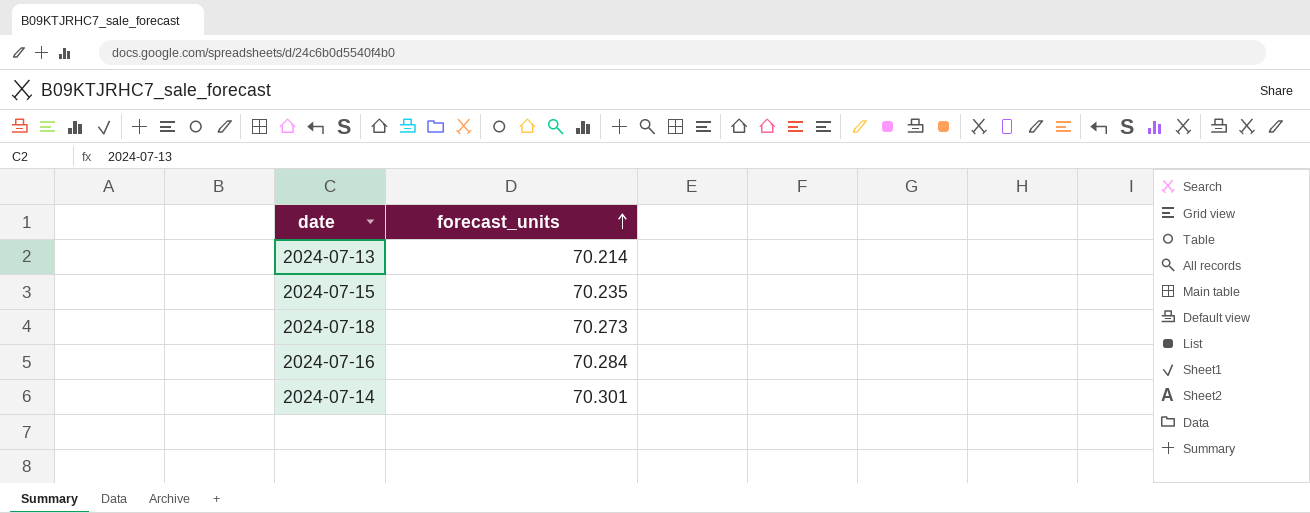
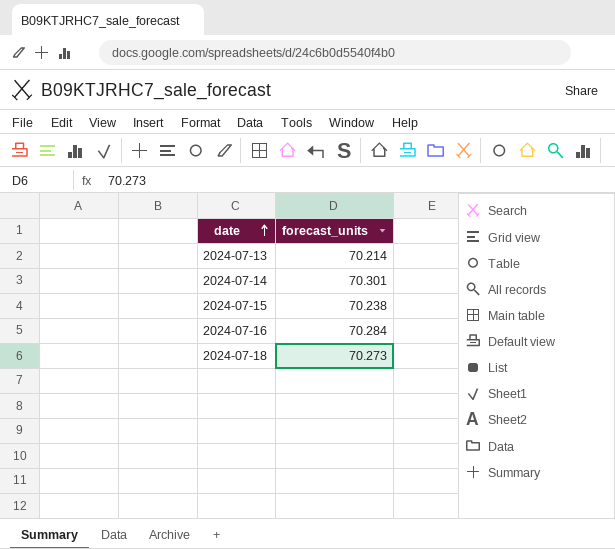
row order: forecast_units ascending -> date ascending
2024-07-15 | forecast_units: 70.235 -> 70.238

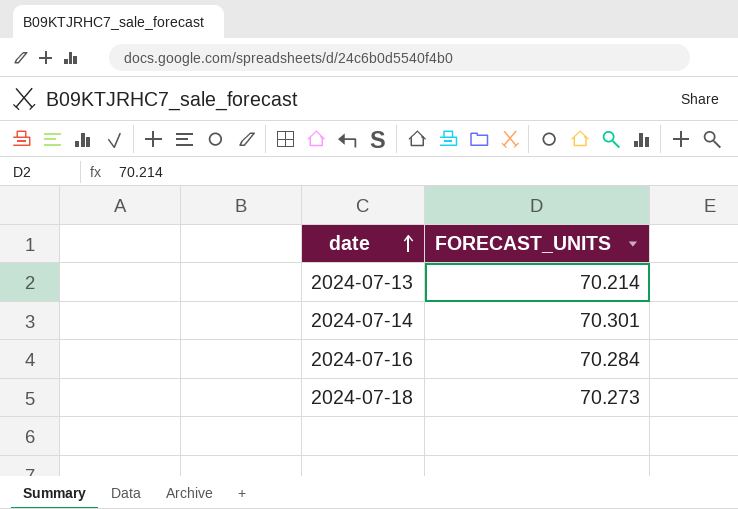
column name: forecast_units -> FORECAST_UNITS
row 2024-07-15: 70.238 -> none

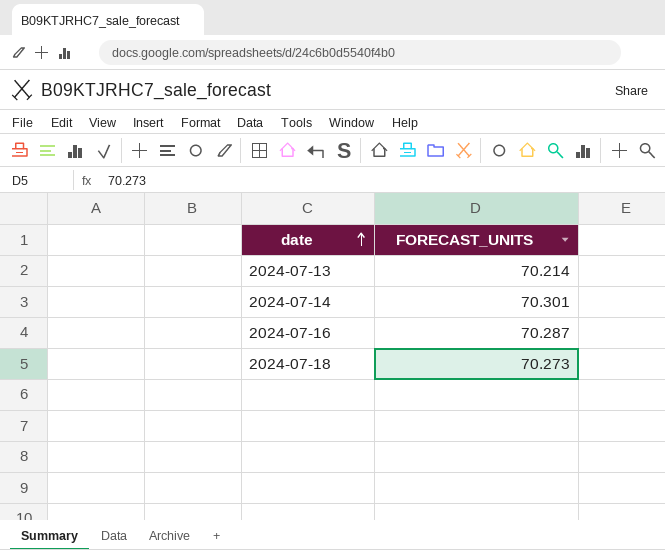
2024-07-16 | FORECAST_UNITS: 70.284 -> 70.287

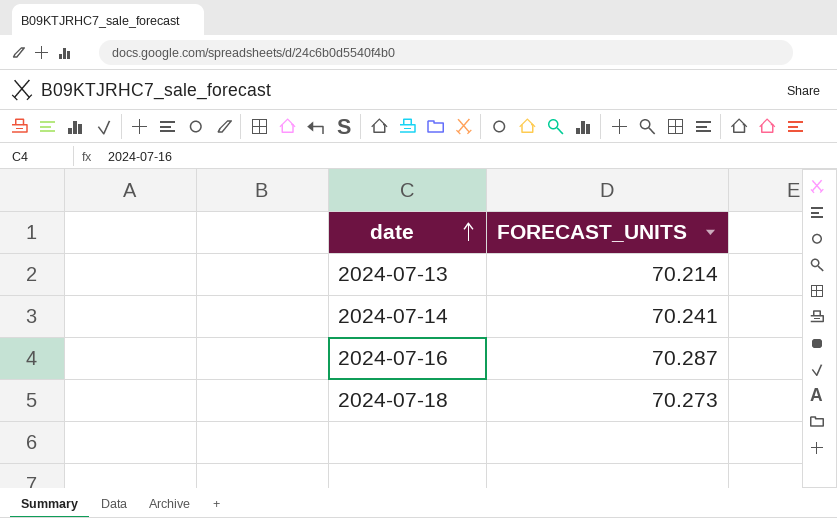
2024-07-14 | FORECAST_UNITS: 70.301 -> 70.241

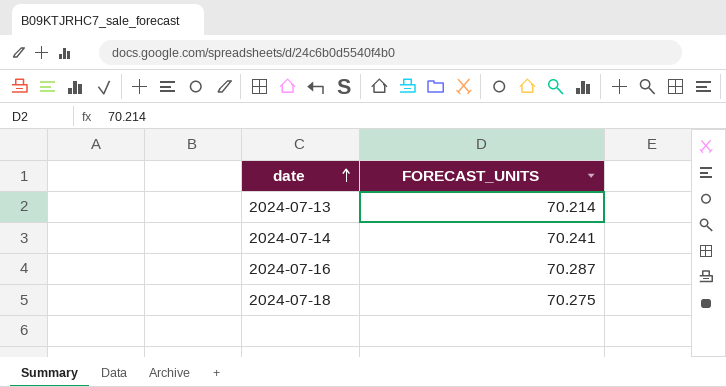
2024-07-18 | FORECAST_UNITS: 70.273 -> 70.275

